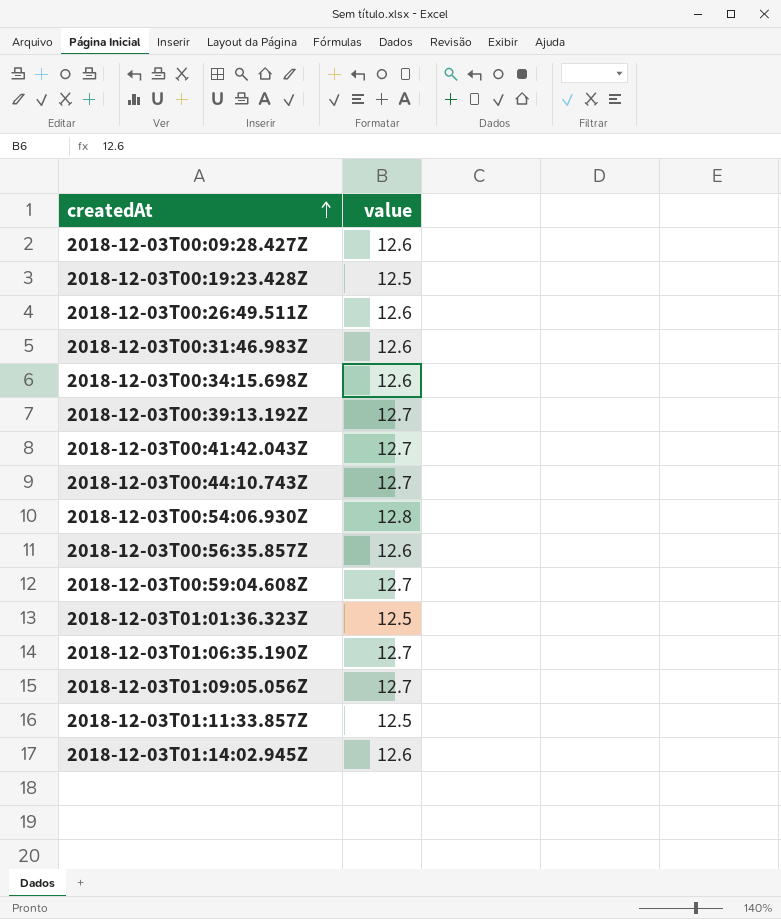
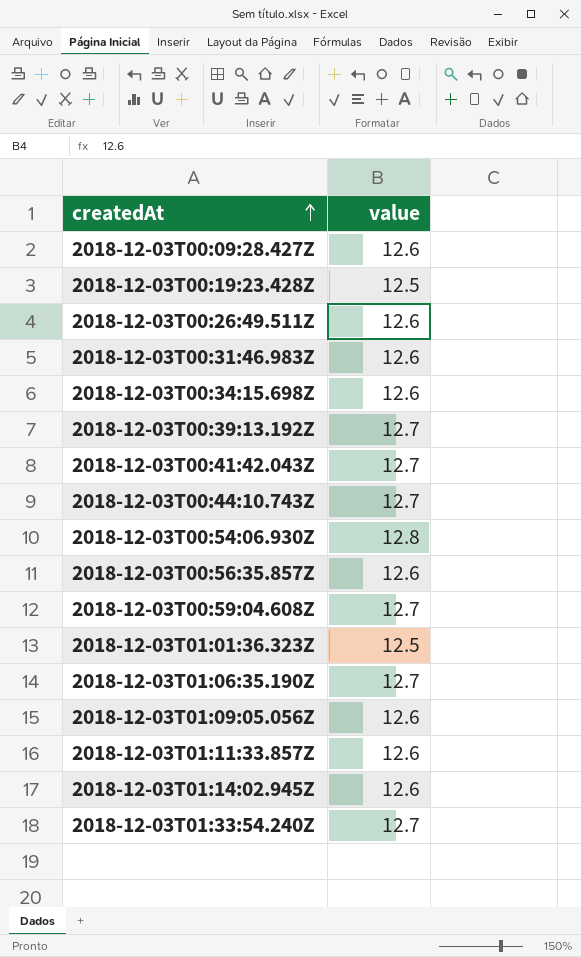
2018-12-03T01:09:05.056Z | value: 12.7 -> 12.6
2018-12-03T01:11:33.857Z | value: 12.5 -> 12.6
row 2018-12-03T01:33:54.240Z: none -> 12.7

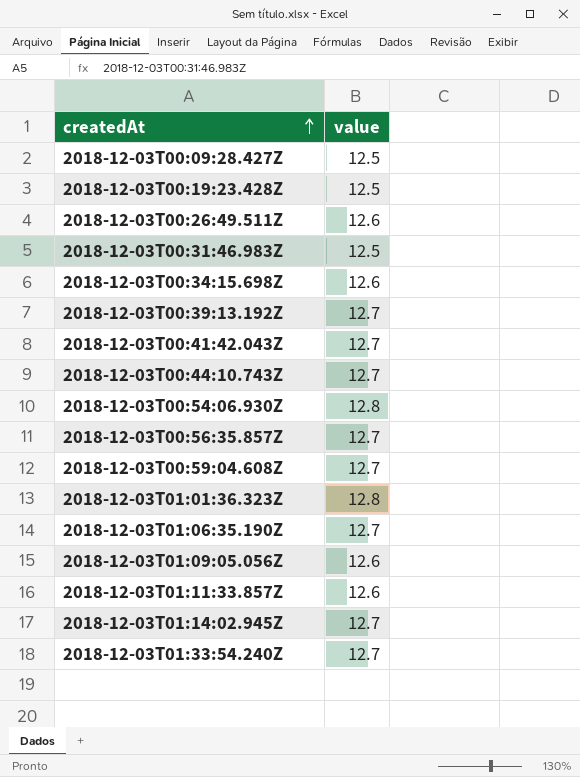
2018-12-03T00:09:28.427Z | value: 12.6 -> 12.5
2018-12-03T00:31:46.983Z | value: 12.6 -> 12.5
2018-12-03T00:56:35.857Z | value: 12.6 -> 12.7
2018-12-03T01:01:36.323Z | value: 12.5 -> 12.8
2018-12-03T01:14:02.945Z | value: 12.6 -> 12.7

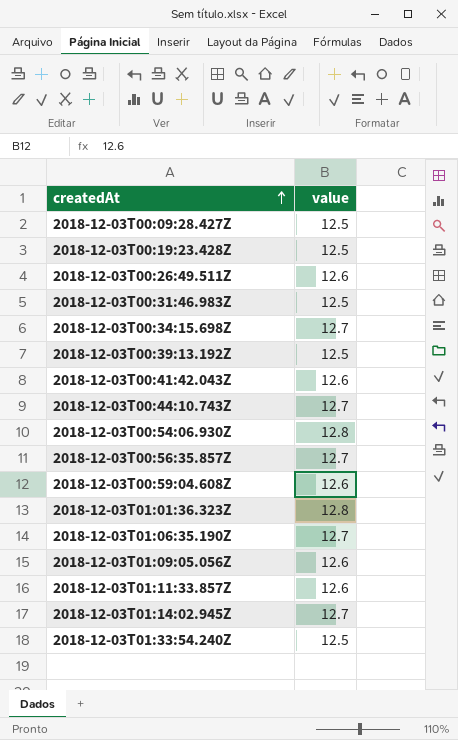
2018-12-03T00:34:15.698Z | value: 12.6 -> 12.7
2018-12-03T00:39:13.192Z | value: 12.7 -> 12.5
2018-12-03T00:41:42.043Z | value: 12.7 -> 12.6
2018-12-03T00:59:04.608Z | value: 12.7 -> 12.6
2018-12-03T01:33:54.240Z | value: 12.7 -> 12.5

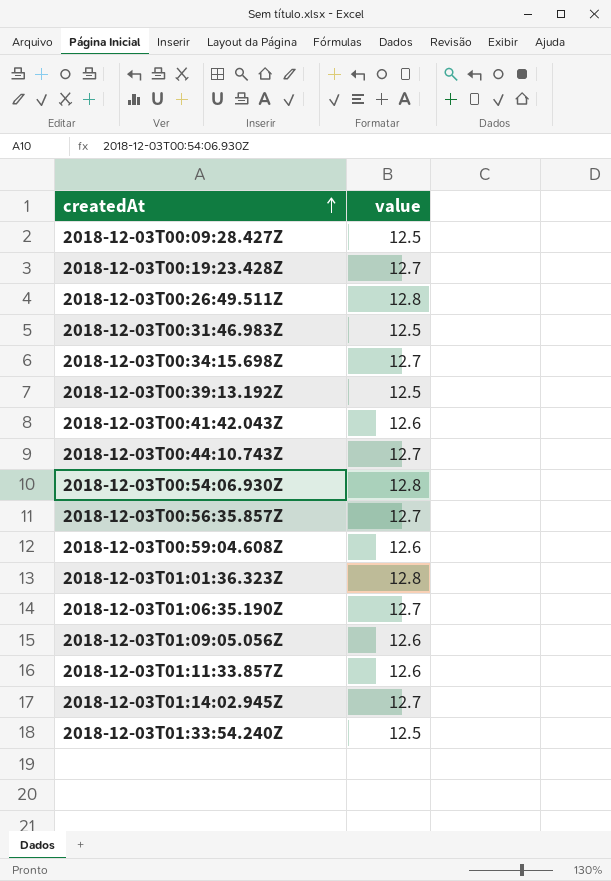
2018-12-03T00:19:23.428Z | value: 12.5 -> 12.7
2018-12-03T00:26:49.511Z | value: 12.6 -> 12.8

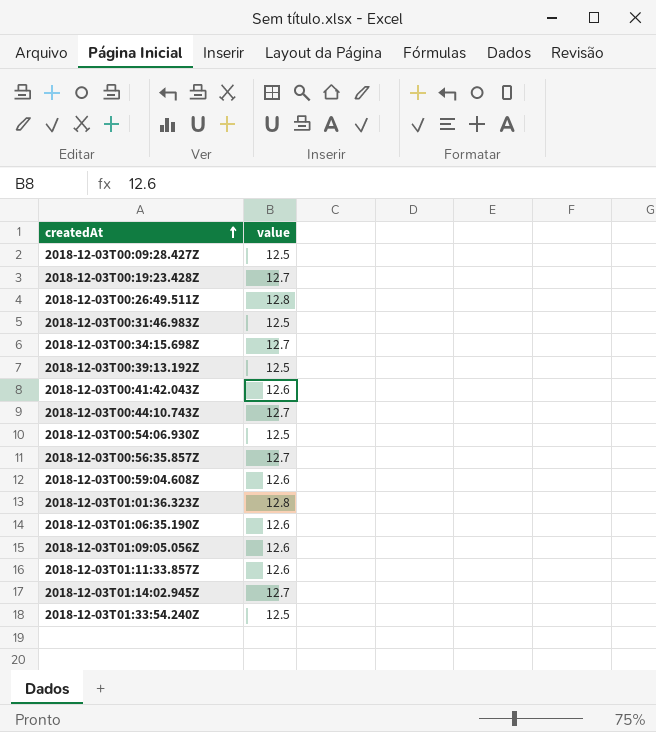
2018-12-03T00:54:06.930Z | value: 12.8 -> 12.5
2018-12-03T01:06:35.190Z | value: 12.7 -> 12.6

